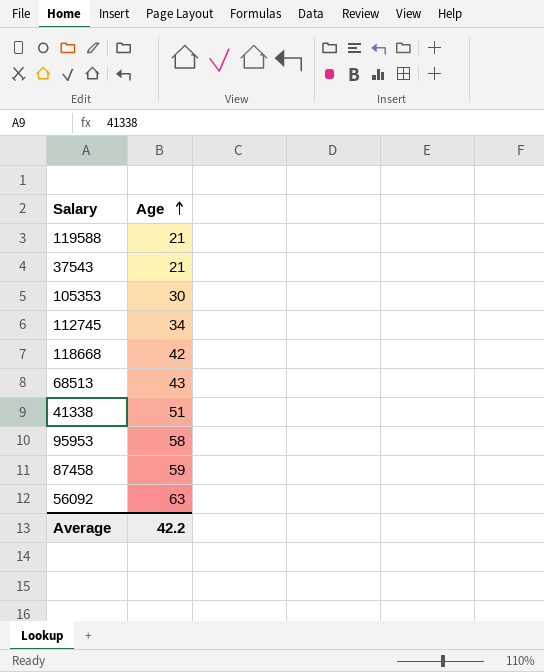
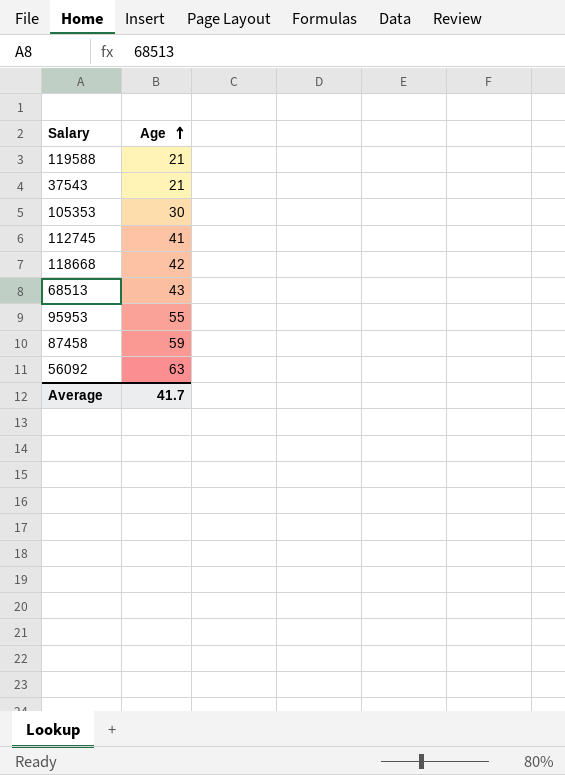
row 41338: 51 -> none
112745 | Age: 34 -> 41
95953 | Age: 58 -> 55
Average | Age: 42.2 -> 41.7

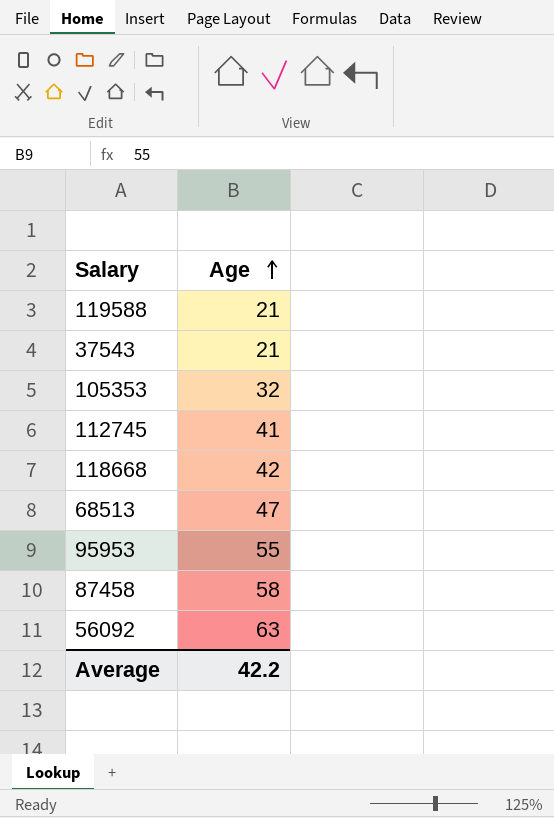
105353 | Age: 30 -> 32
68513 | Age: 43 -> 47
87458 | Age: 59 -> 58
Average | Age: 41.7 -> 42.2

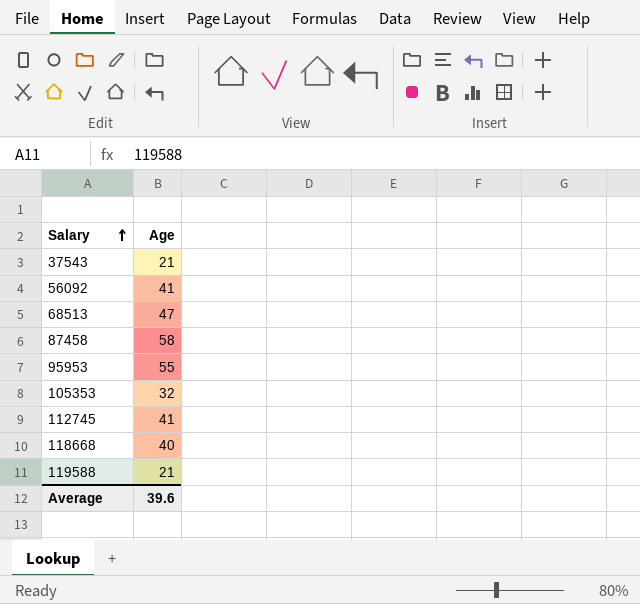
row order: Age ascending -> Salary ascending
56092 | Age: 63 -> 41
118668 | Age: 42 -> 40
Average | Age: 42.2 -> 39.6

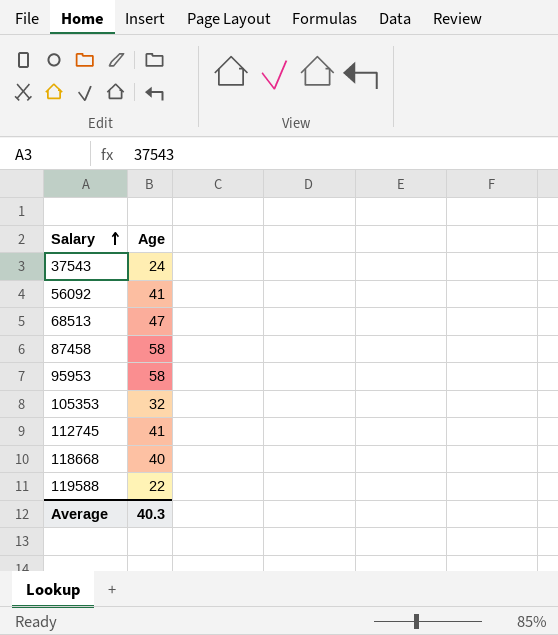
37543 | Age: 21 -> 24
95953 | Age: 55 -> 58
119588 | Age: 21 -> 22
Average | Age: 39.6 -> 40.3

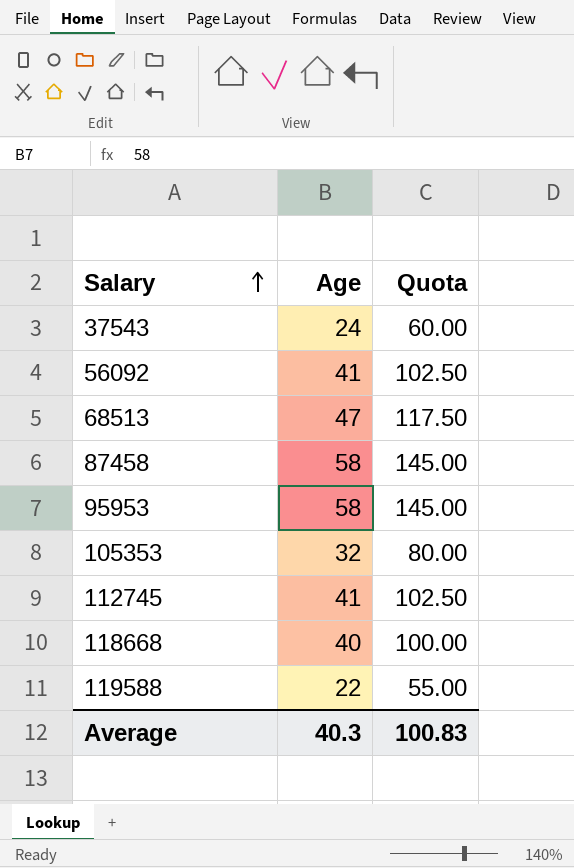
column Quota | formula: none -> [Age] * 2.5

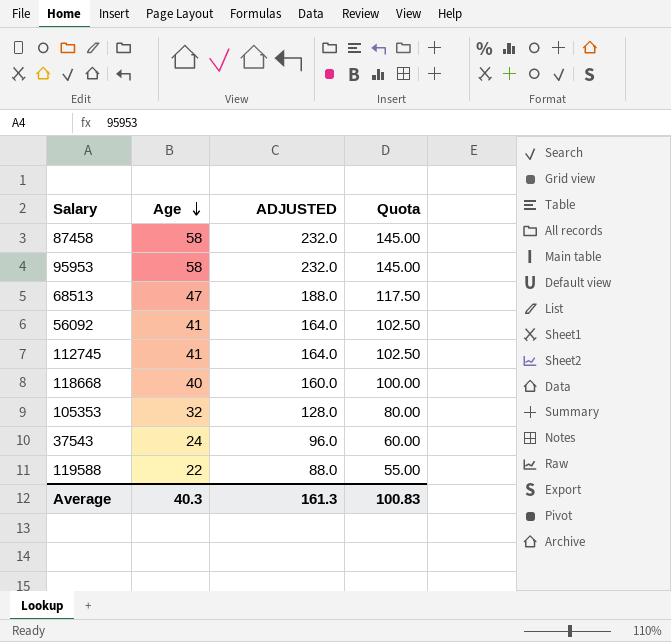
row order: Salary ascending -> Age descending
column ADJUSTED | formula: none -> [Age] * 4

